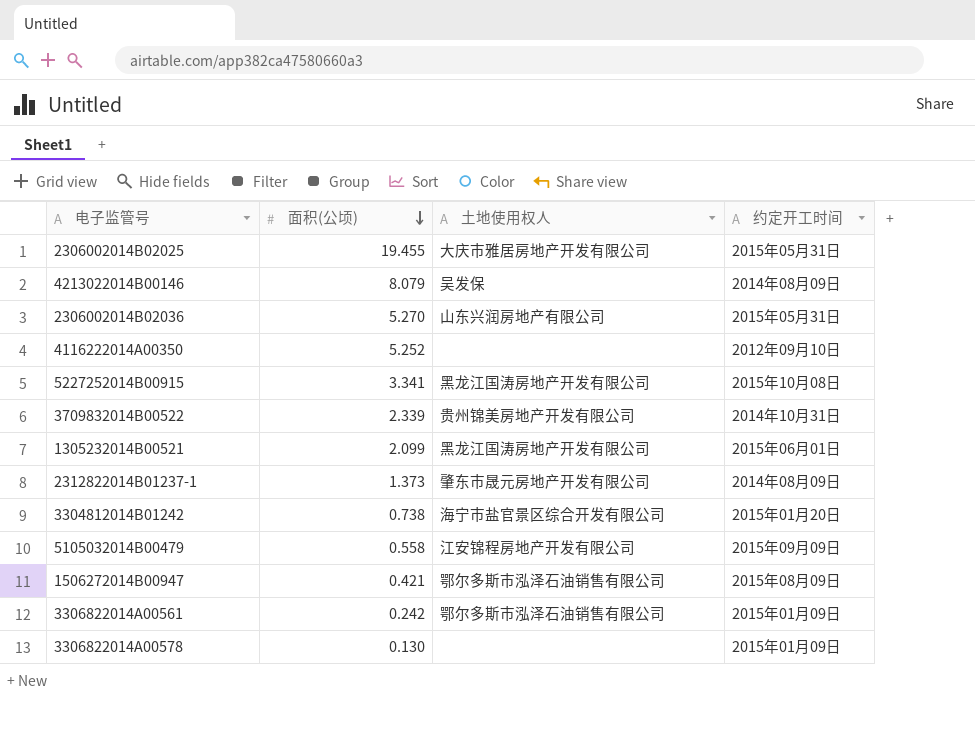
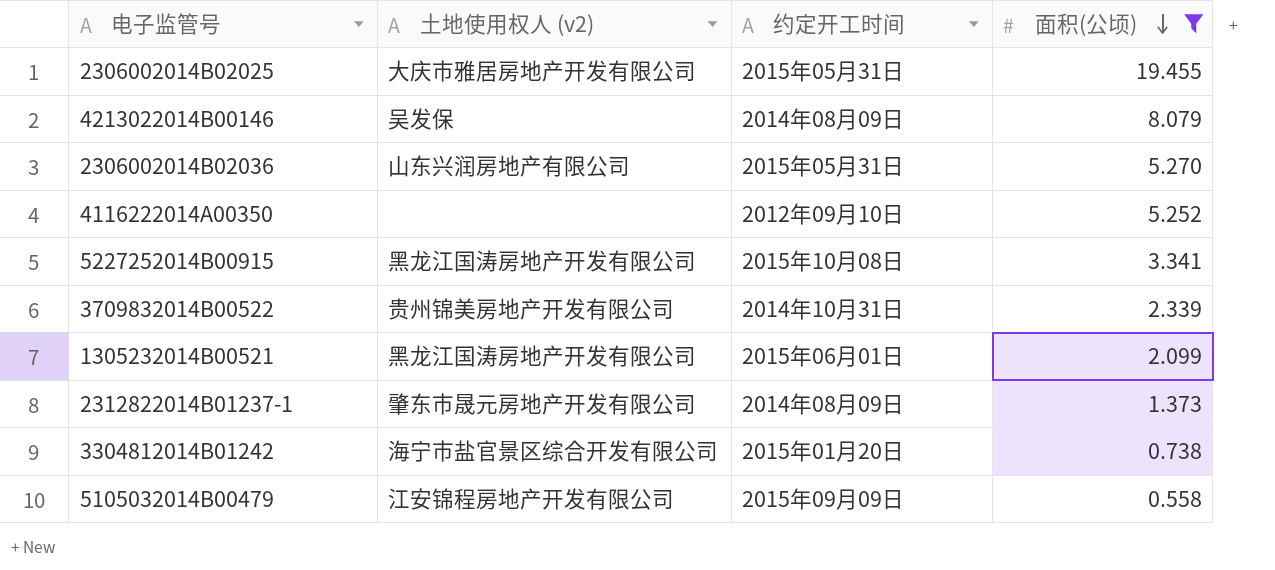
filter: none -> 面积(公顷) >= 0.558
column name: 土地使用权人 -> 土地使用权人 (v2)
column 面积(公顷) | position: 2 -> 4

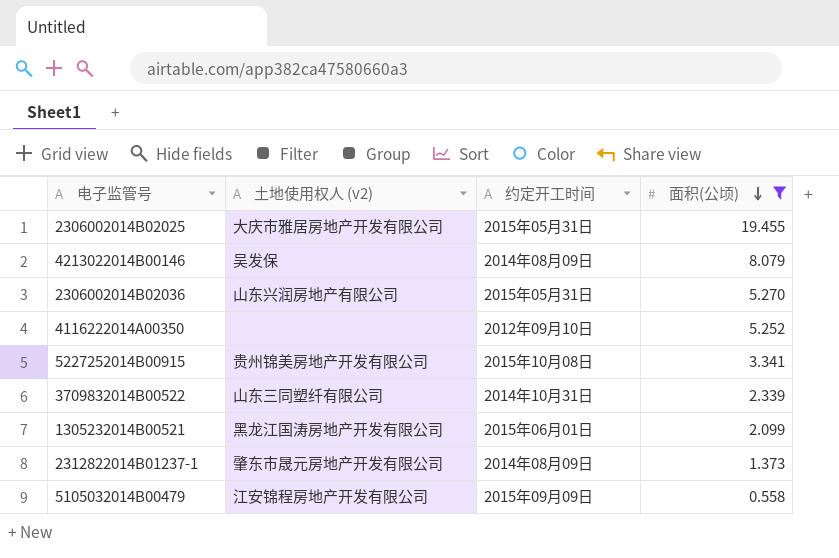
row 3304812014B01242: 海宁市盐官景区综合开发有限公司 | 2015年01月20日 | 0.738 -> none
5227252014B00915 | 土地使用权人 (v2): 黑龙江国涛房地产开发有限公司 -> 贵州锦美房地产开发有限公司
3709832014B00522 | 土地使用权人 (v2): 贵州锦美房地产开发有限公司 -> 山东三同塑纤有限公司

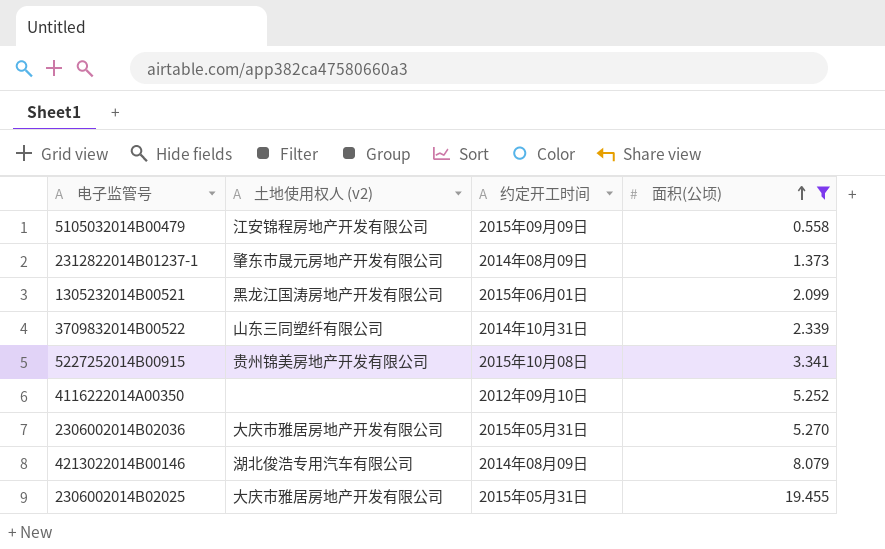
row order: 面积(公顷) descending -> 面积(公顷) ascending
2306002014B02036 | 土地使用权人 (v2): 山东兴润房地产有限公司 -> 大庆市雅居房地产开发有限公司
4213022014B00146 | 土地使用权人 (v2): 吴发保 -> 湖北俊浩专用汽车有限公司

